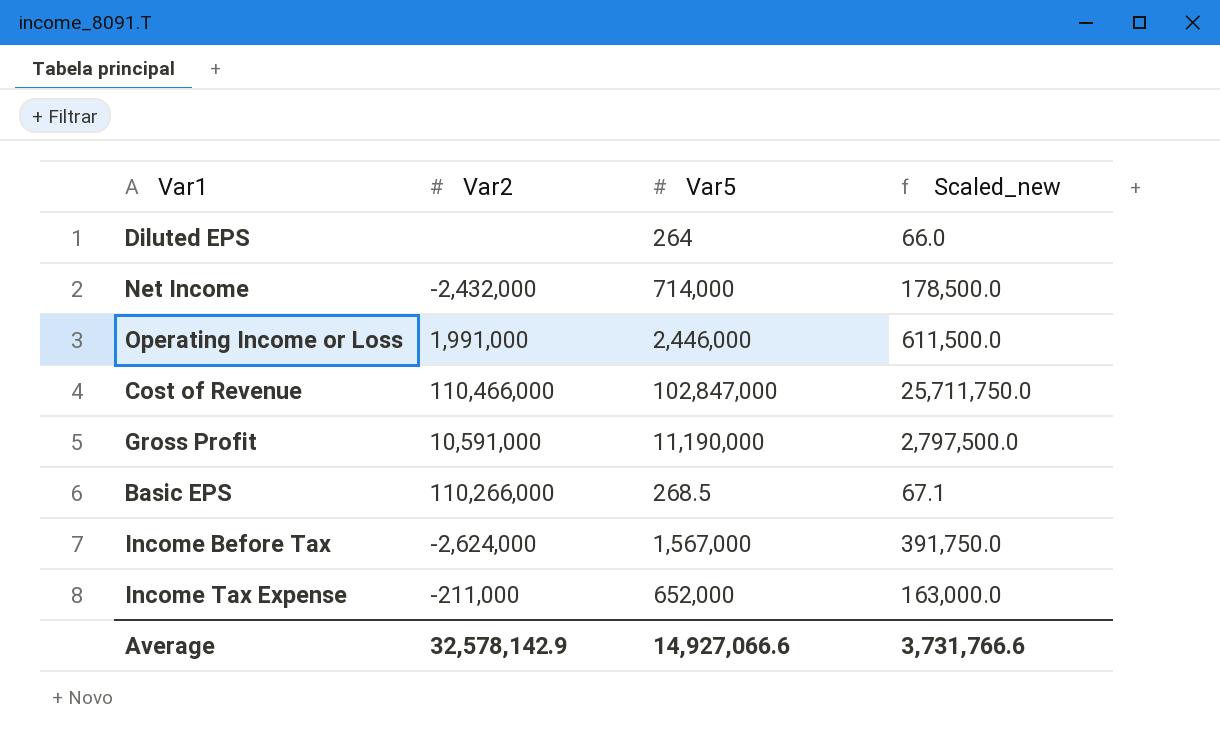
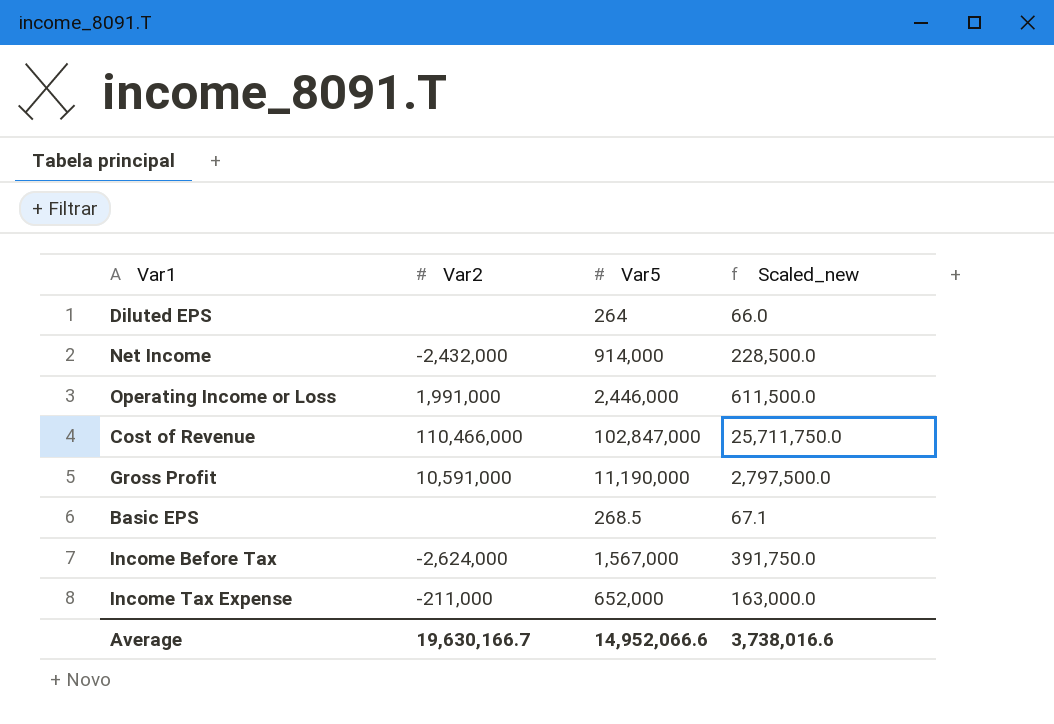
Net Income | Var5: 714,000 -> 914,000
Net Income | Scaled_new: 178,500.0 -> 228,500.0
Basic EPS | Var2: 110,266,000 -> none
Average | Var2: 32,578,142.9 -> 19,630,166.7
Average | Var5: 14,927,066.6 -> 14,952,066.6
Average | Scaled_new: 3,731,766.6 -> 3,738,016.6

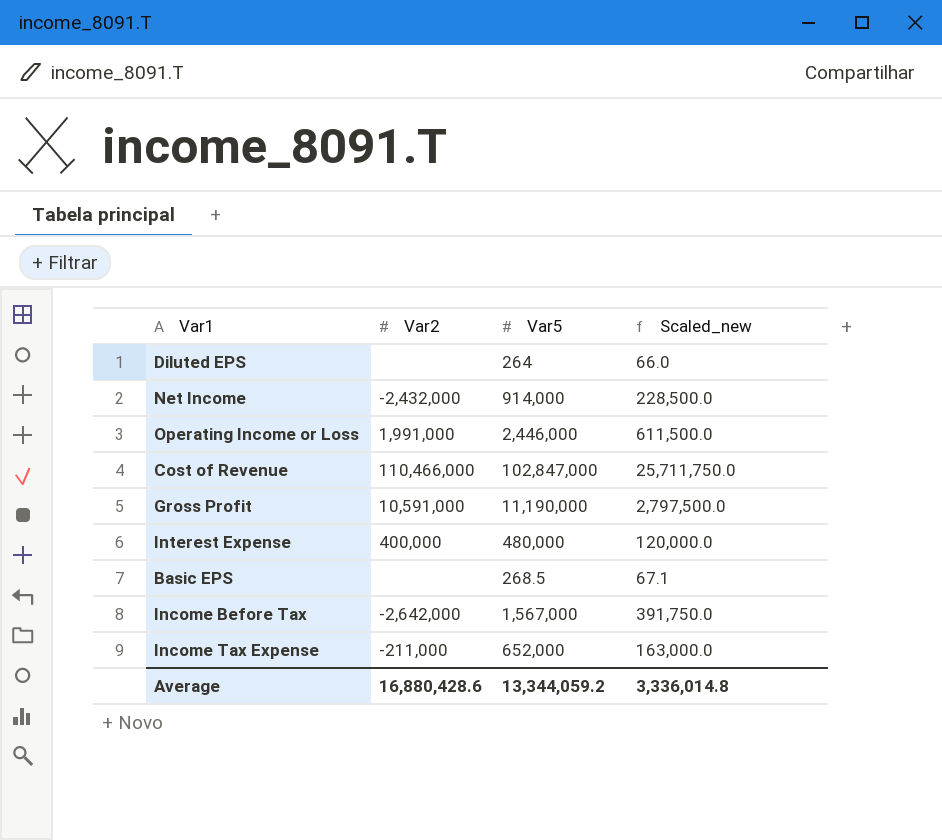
row Interest Expense: none -> 400,000 | 480,000 | 120,000.0
Income Before Tax | Var2: -2,624,000 -> -2,642,000
Average | Var2: 19,630,166.7 -> 16,880,428.6
Average | Var5: 14,952,066.6 -> 13,344,059.2
Average | Scaled_new: 3,738,016.6 -> 3,336,014.8

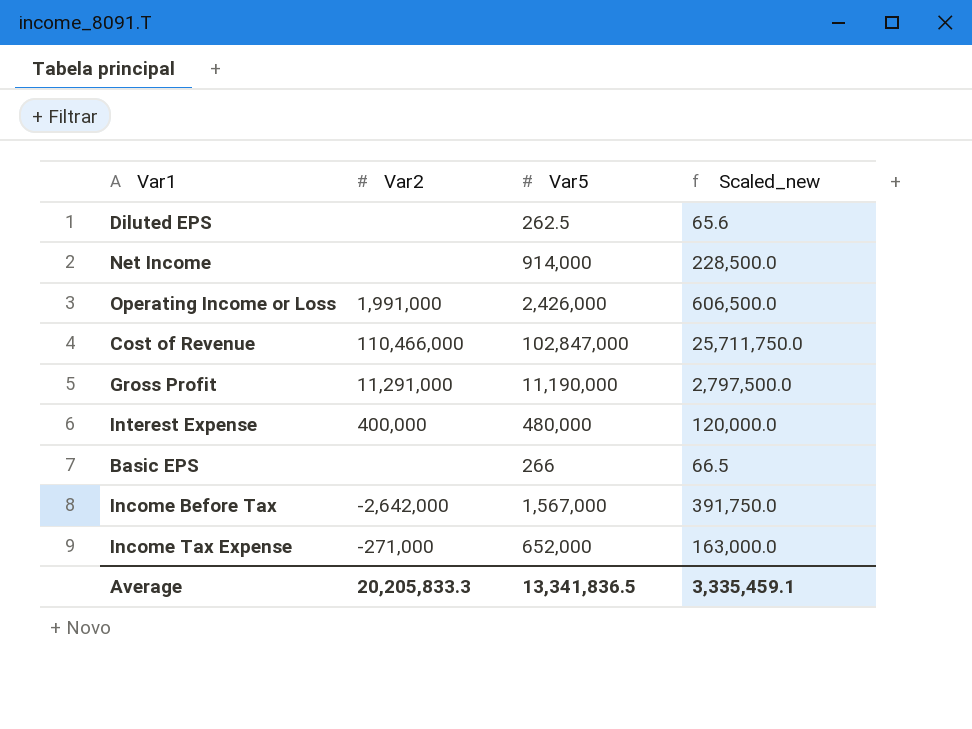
Diluted EPS | Var5: 264 -> 262.5
Diluted EPS | Scaled_new: 66.0 -> 65.6
Net Income | Var2: -2,432,000 -> none
Operating Income or Loss | Var5: 2,446,000 -> 2,426,000
Operating Income or Loss | Scaled_new: 611,500.0 -> 606,500.0
Gross Profit | Var2: 10,591,000 -> 11,291,000
Basic EPS | Var5: 268.5 -> 266
Basic EPS | Scaled_new: 67.1 -> 66.5
Income Tax Expense | Var2: -211,000 -> -271,000
Average | Var2: 16,880,428.6 -> 20,205,833.3
Average | Var5: 13,344,059.2 -> 13,341,836.5
Average | Scaled_new: 3,336,014.8 -> 3,335,459.1

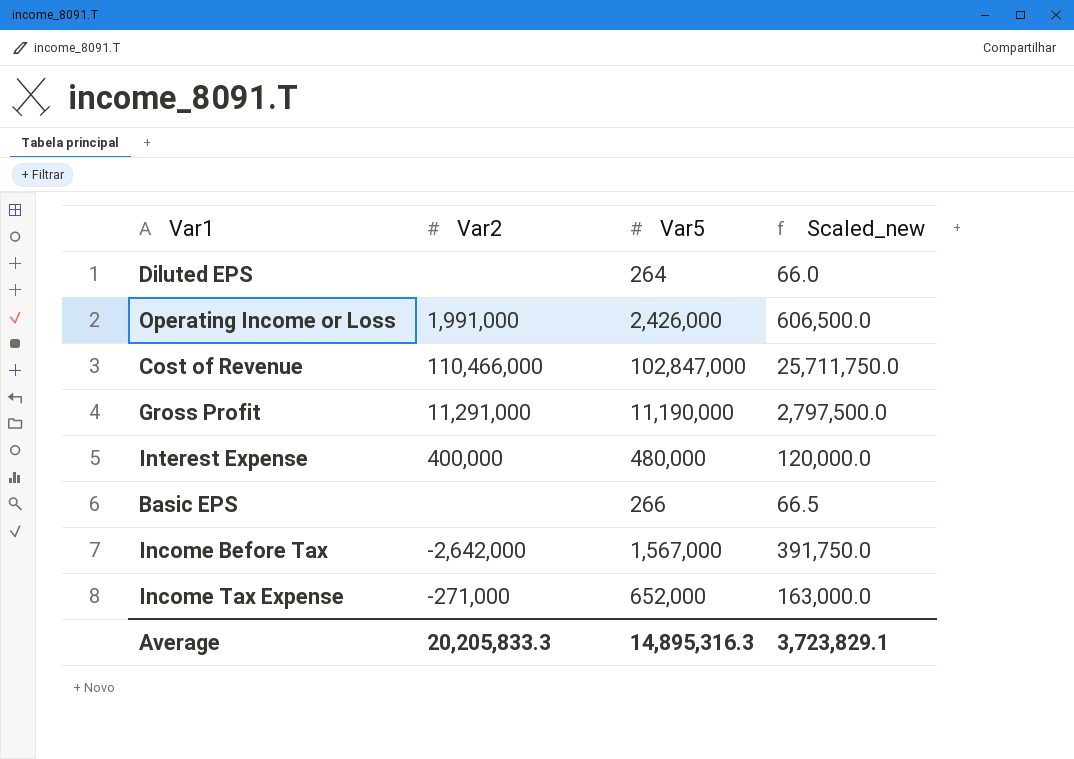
row Net Income: none | 914,000 | 228,500.0 -> none
Diluted EPS | Var5: 262.5 -> 264
Diluted EPS | Scaled_new: 65.6 -> 66.0
Average | Var5: 13,341,836.5 -> 14,895,316.3
Average | Scaled_new: 3,335,459.1 -> 3,723,829.1

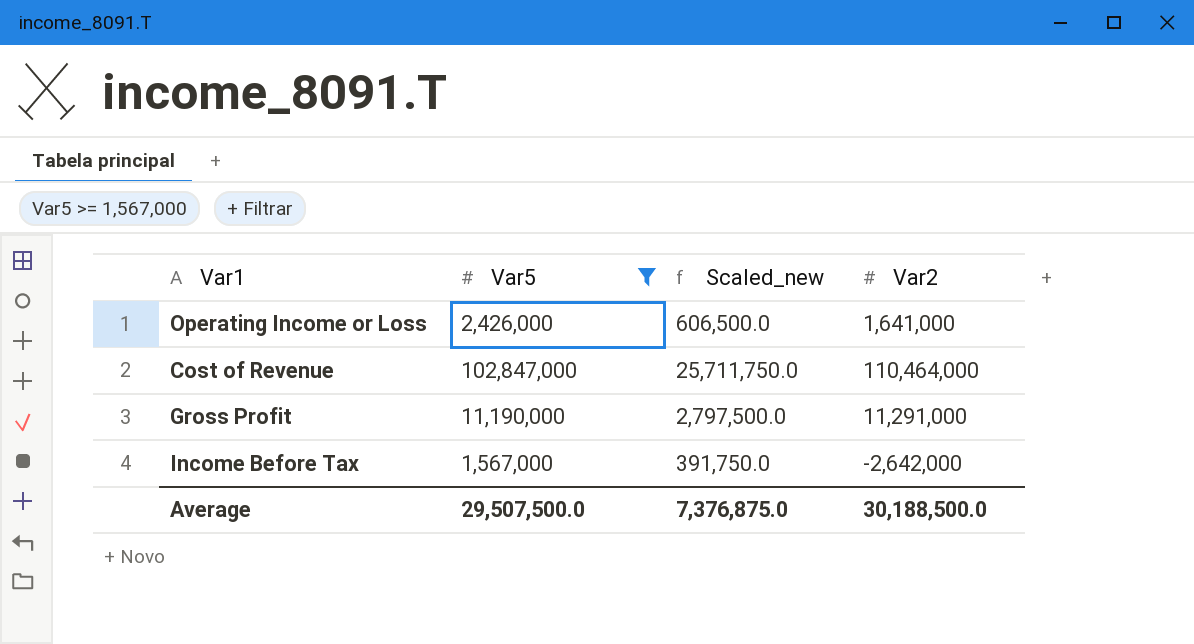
filter: none -> Var5 >= 1,567,000
column Var2 | position: 2 -> 4
Operating Income or Loss | Var2: 1,991,000 -> 1,641,000
Cost of Revenue | Var2: 110,466,000 -> 110,464,000
Average | Var5: 14,895,316.3 -> 29,507,500.0
Average | Scaled_new: 3,723,829.1 -> 7,376,875.0
Average | Var2: 20,205,833.3 -> 30,188,500.0

